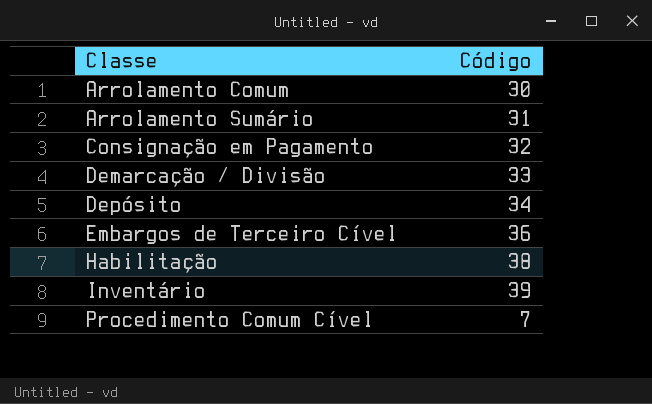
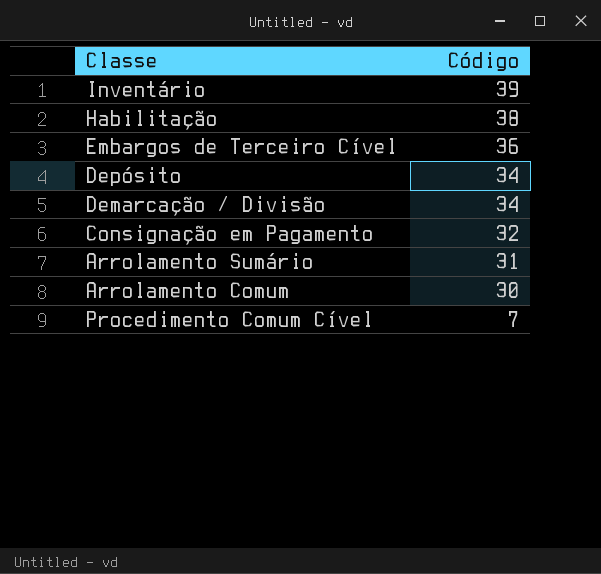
row order: Classe ascending -> Código descending
Demarcação / Divisão | Código: 33 -> 34

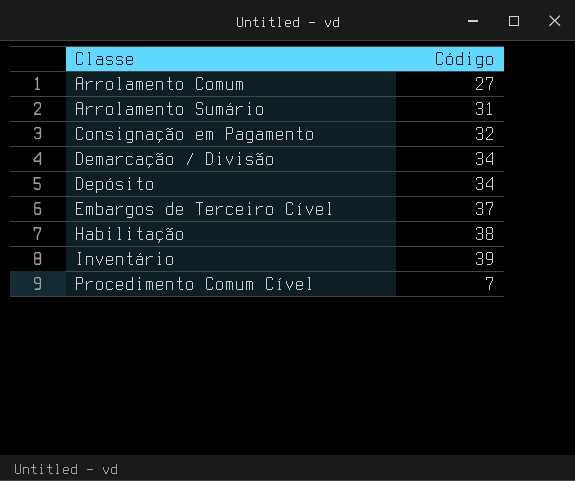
row order: Código descending -> Classe ascending
Arrolamento Comum | Código: 30 -> 27
Embargos de Terceiro Cível | Código: 36 -> 37

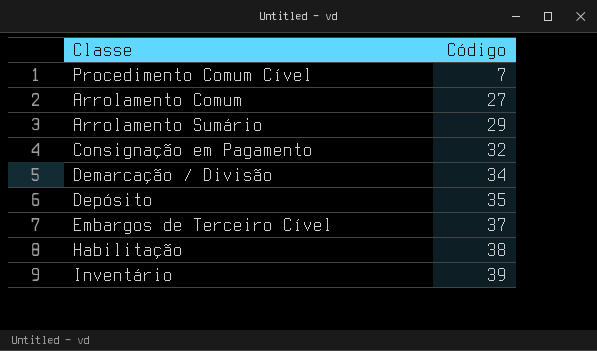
row order: Classe ascending -> Código ascending
Arrolamento Sumário | Código: 31 -> 29
Depósito | Código: 34 -> 35

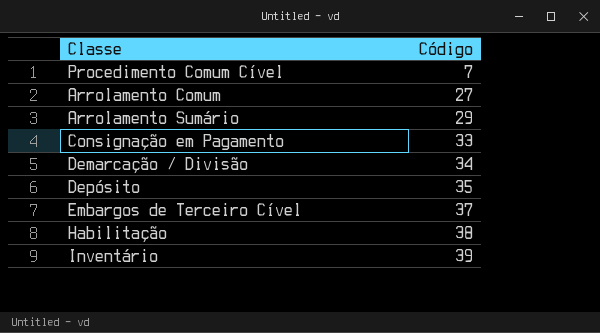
Consignação em Pagamento | Código: 32 -> 33

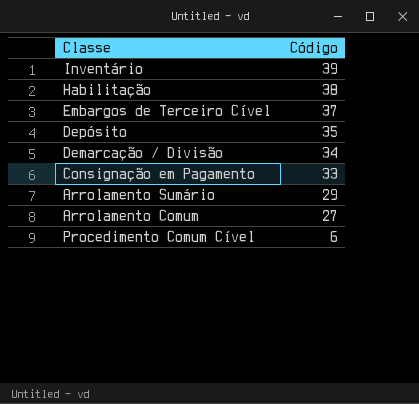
row order: Código ascending -> Código descending
Procedimento Comum Cível | Código: 7 -> 6

